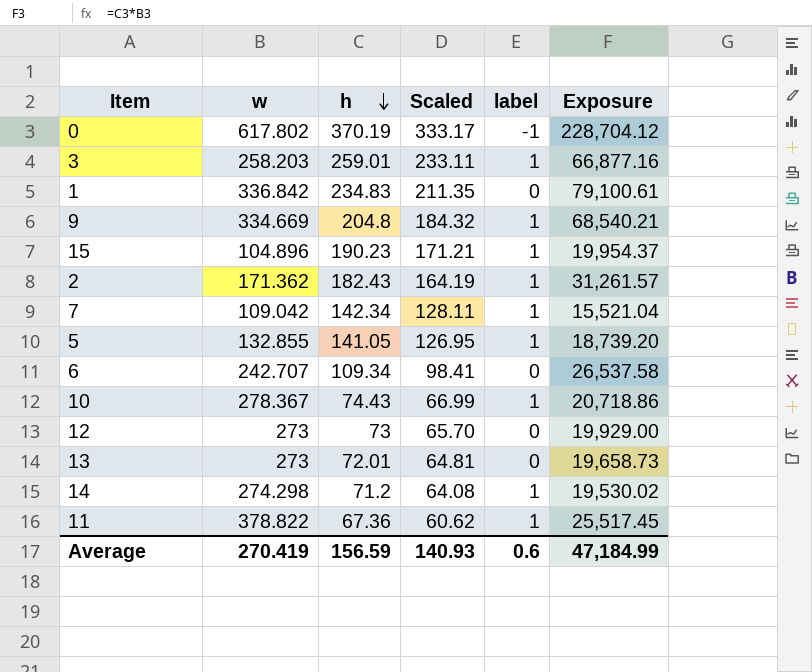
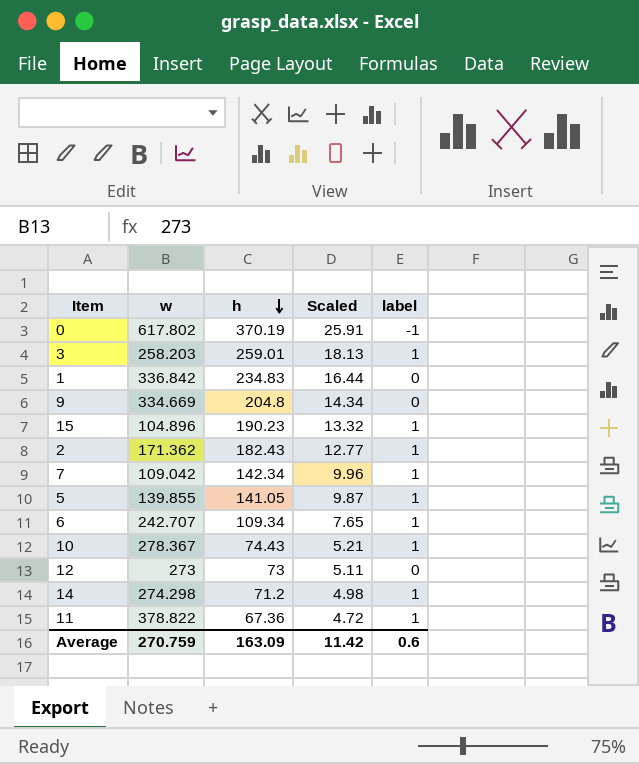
column Exposure | formula: [w] * [h] -> none
column Scaled | formula: [h] * 0.9 -> [h] * 0.07
row 13: 273 | 72.01 | 64.81 | 0 | 19,658.73 -> none
9 | label: 1 -> 0
5 | w: 132.855 -> 139.855
6 | label: 0 -> 1
Average | w: 270.419 -> 270.759
Average | h: 156.59 -> 163.09
Average | Scaled: 140.93 -> 11.42

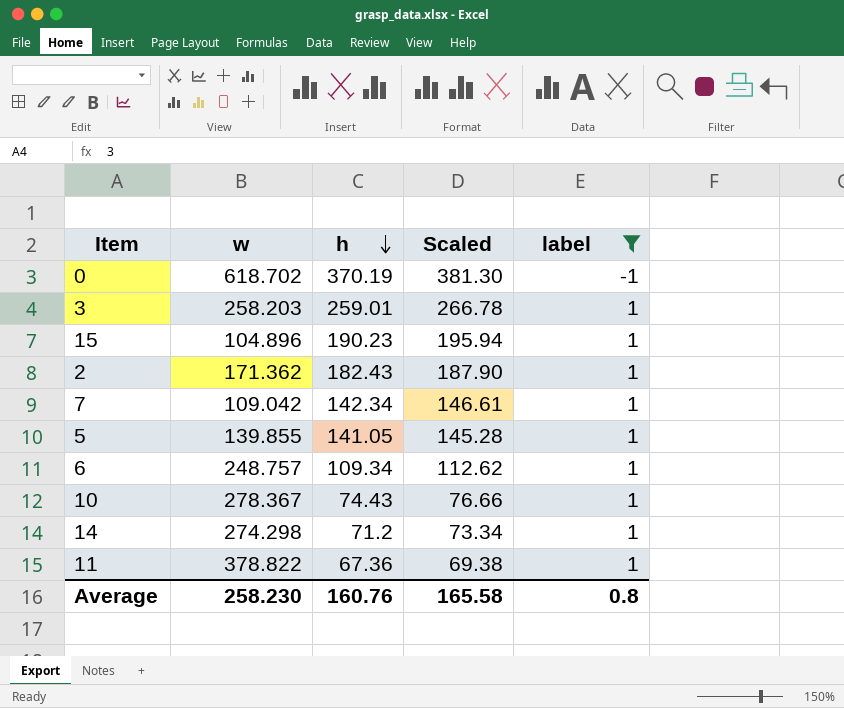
filter: none -> label != 0
column Scaled | formula: [h] * 0.07 -> [h] * 1.03
0 | w: 617.802 -> 618.702
6 | w: 242.707 -> 248.757
Average | w: 270.759 -> 258.230
Average | h: 163.09 -> 160.76
Average | Scaled: 11.42 -> 165.58
Average | label: 0.6 -> 0.8

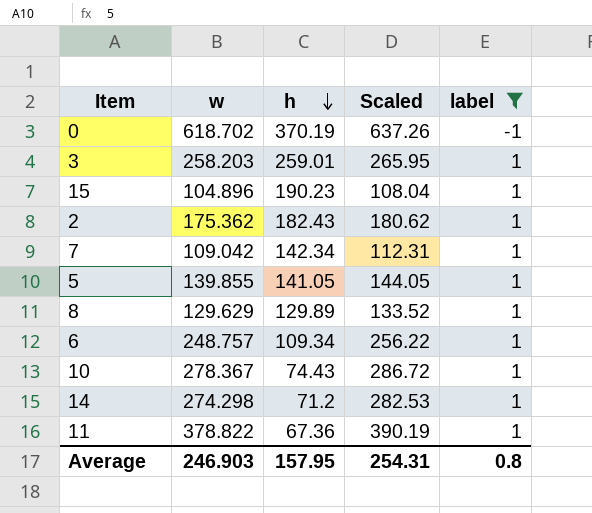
column Scaled | formula: [h] * 1.03 -> [w] * 1.03
2 | w: 171.362 -> 175.362
row 8: none -> 129.629 | 129.89 | 133.52 | 1
Average | w: 258.230 -> 246.903
Average | h: 160.76 -> 157.95
Average | Scaled: 165.58 -> 254.31

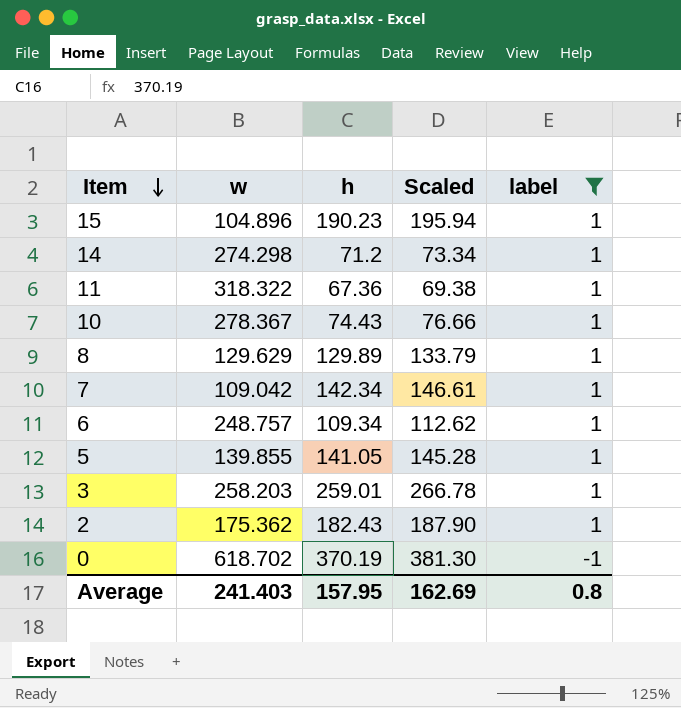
row order: h descending -> Item descending
column Scaled | formula: [w] * 1.03 -> [h] * 1.03
11 | w: 378.822 -> 318.322
Average | w: 246.903 -> 241.403
Average | Scaled: 254.31 -> 162.69

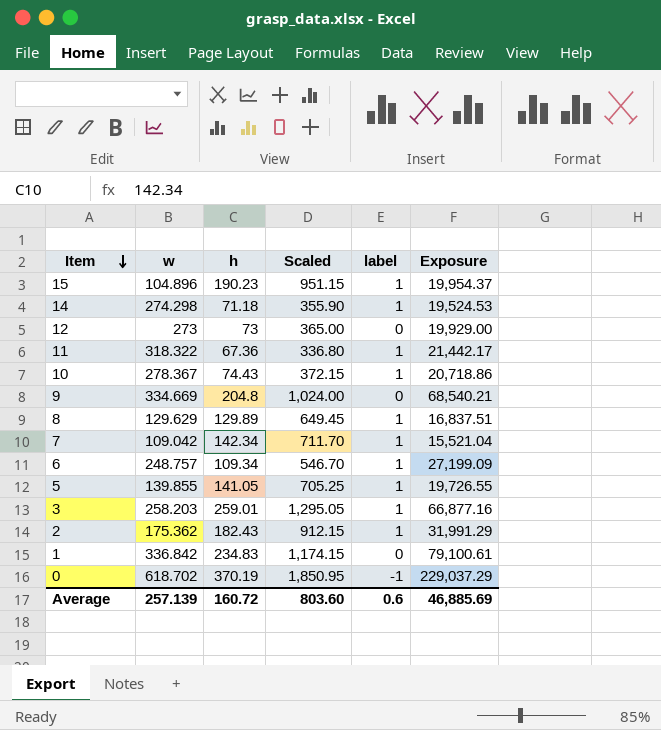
filter: label != 0 -> none
column Scaled | formula: [h] * 1.03 -> [h] * 5
column Exposure | formula: none -> [w] * [h]
14 | h: 71.2 -> 71.18
Average | w: 241.403 -> 257.139
Average | h: 157.95 -> 160.72
Average | Scaled: 162.69 -> 803.60
Average | label: 0.8 -> 0.6

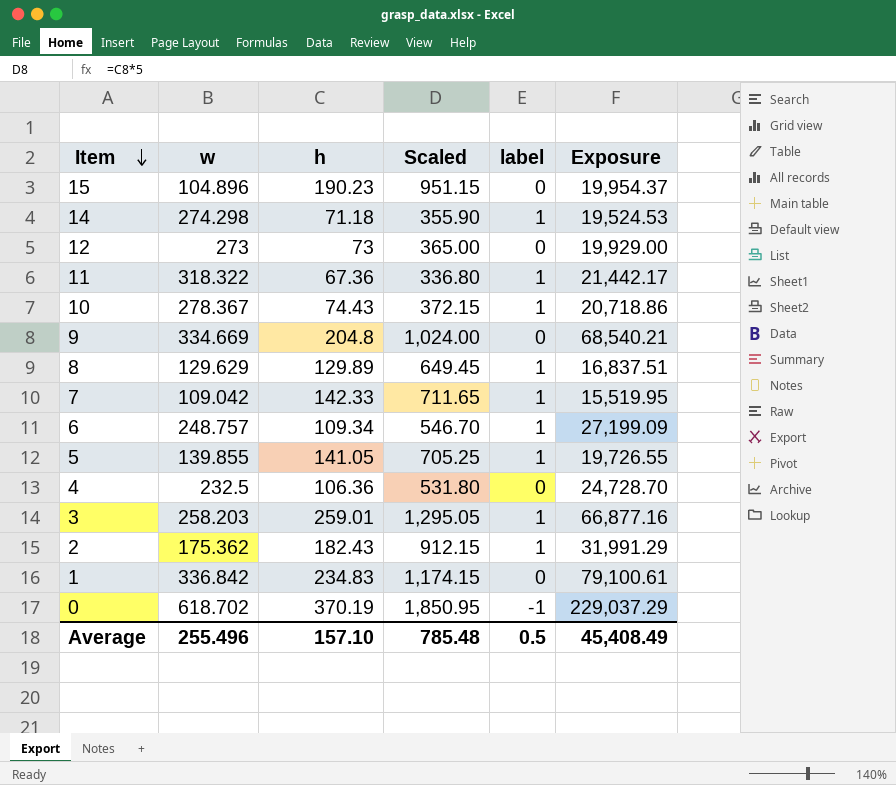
15 | label: 1 -> 0
7 | h: 142.34 -> 142.33
7 | Scaled: 711.70 -> 711.65
7 | Exposure: 15,521.04 -> 15,519.95
row 4: none -> 232.5 | 106.36 | 531.80 | 0 | 24,728.70
Average | w: 257.139 -> 255.496
Average | h: 160.72 -> 157.10
Average | Scaled: 803.60 -> 785.48
Average | label: 0.6 -> 0.5
Average | Exposure: 46,885.69 -> 45,408.49

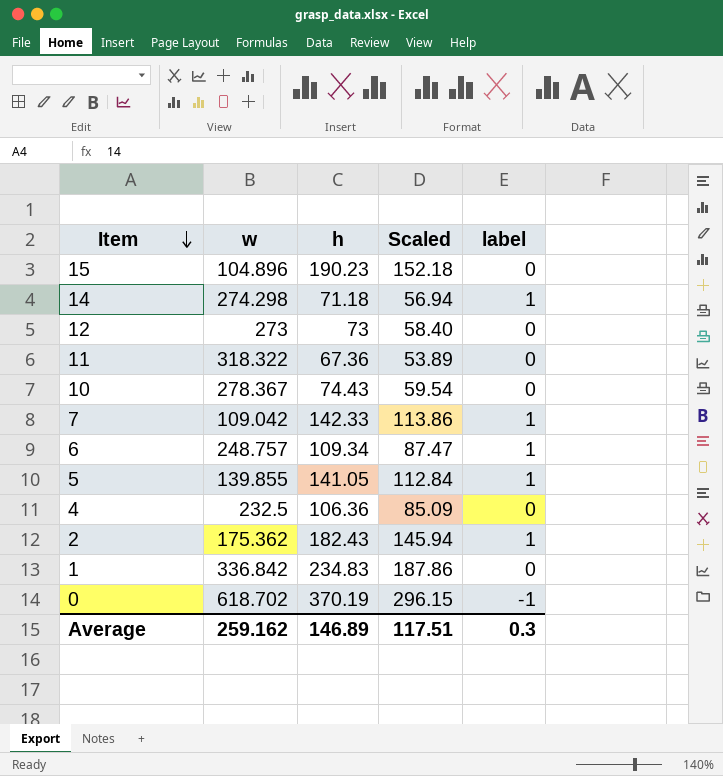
column Exposure | formula: [w] * [h] -> none
column Scaled | formula: [h] * 5 -> [h] * 0.8
row 9: 334.669 | 204.8 | 1,024.00 | 0 | 68,540.21 -> none
row 8: 129.629 | 129.89 | 649.45 | 1 | 16,837.51 -> none
row 3: 258.203 | 259.01 | 1,295.05 | 1 | 66,877.16 -> none
11 | label: 1 -> 0
10 | label: 1 -> 0
Average | w: 255.496 -> 259.162
Average | h: 157.10 -> 146.89
Average | Scaled: 785.48 -> 117.51
Average | label: 0.5 -> 0.3

